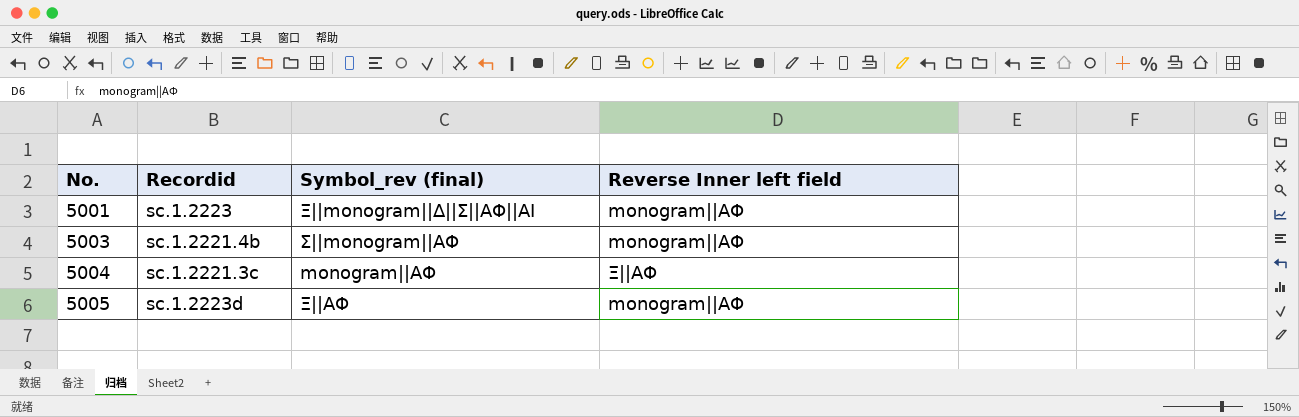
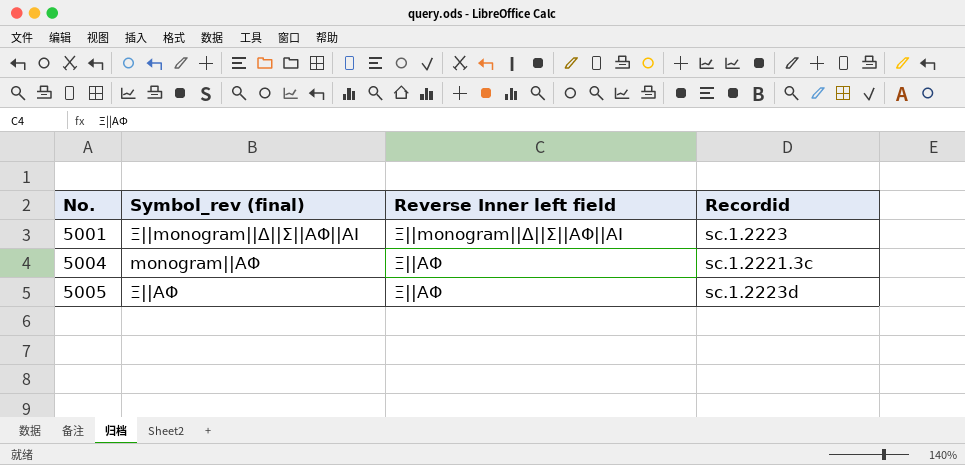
column Recordid | position: 2 -> 4
row 5003: sc.1.2221.4b | Σ||monogram||ΑΦ | monogram||ΑΦ -> none
5001 | Reverse Inner left field: monogram||ΑΦ -> Ξ||monogram||Δ||Σ||ΑΦ||ΑΙ
5005 | Reverse Inner left field: monogram||ΑΦ -> Ξ||ΑΦ

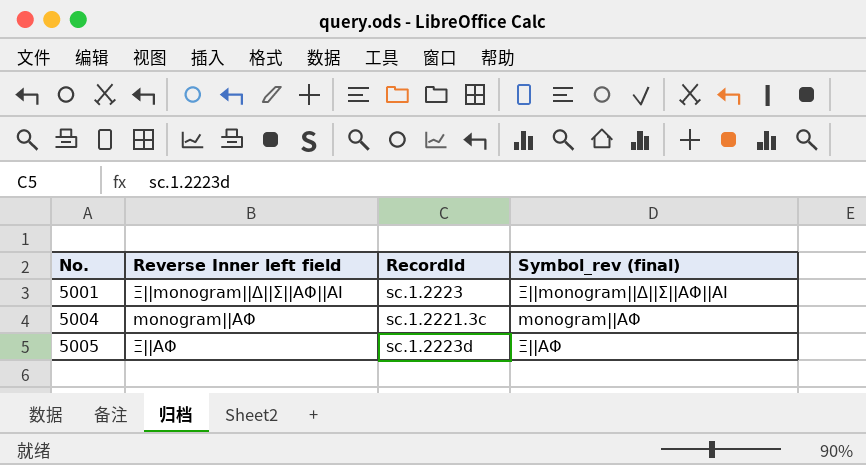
column name: Recordid -> RecordId
column Symbol_rev (final) | position: 2 -> 4
5004 | Reverse Inner left field: Ξ||ΑΦ -> monogram||ΑΦ

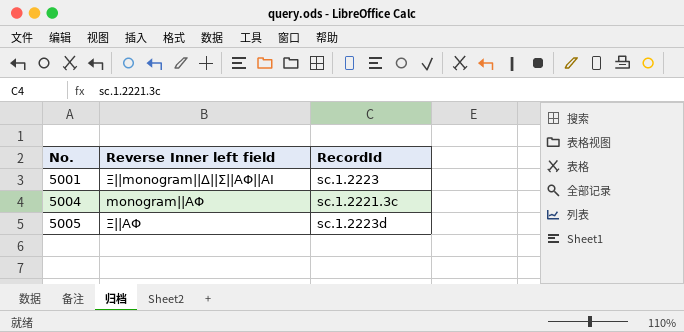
column Symbol_rev (final) | position: 4 -> none

